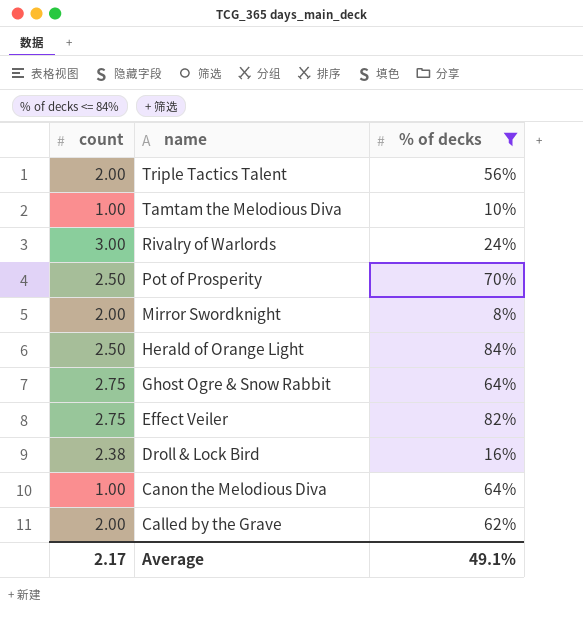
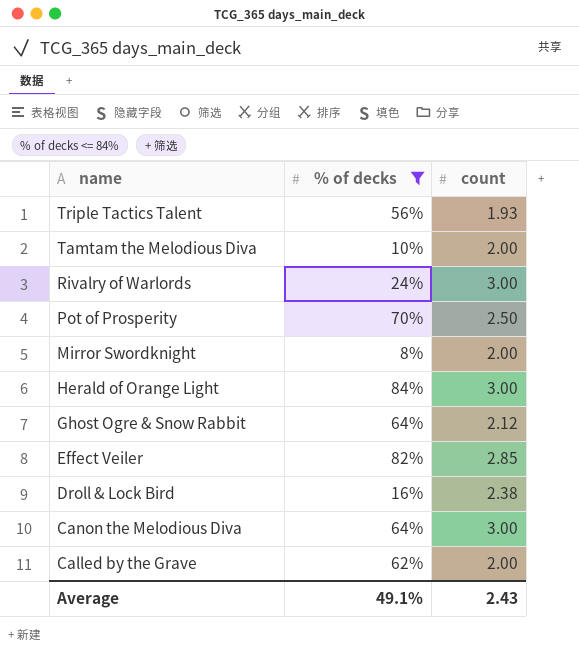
column count | position: 1 -> 3
Triple Tactics Talent | count: 2.00 -> 1.93
Tamtam the Melodious Diva | count: 1.00 -> 2.00
Herald of Orange Light | count: 2.50 -> 3.00
Ghost Ogre & Snow Rabbit | count: 2.75 -> 2.12
Effect Veiler | count: 2.75 -> 2.85
Canon the Melodious Diva | count: 1.00 -> 3.00
Average | count: 2.17 -> 2.43

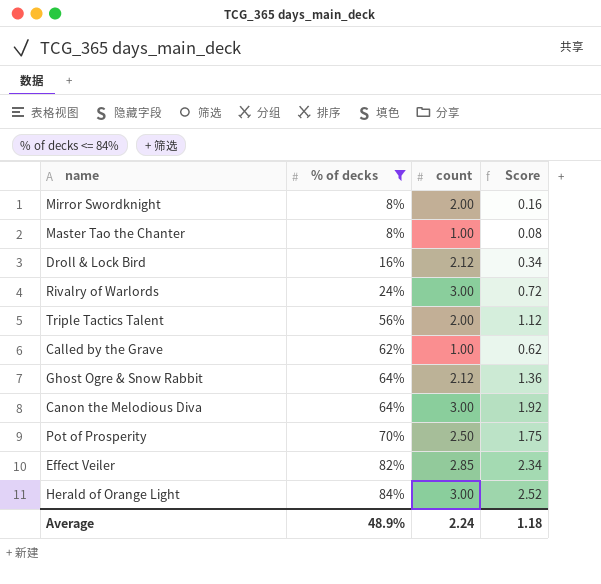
row order: name descending -> % of decks ascending
column Score | formula: none -> [% of decks] * [count]
row Tamtam the Melodious Diva: 10% | 2.00 -> none
row Master Tao the Chanter: none -> 8% | 1.00 | 0.08
Droll & Lock Bird | count: 2.38 -> 2.12
Triple Tactics Talent | count: 1.93 -> 2.00
Called by the Grave | count: 2.00 -> 1.00
Average | % of decks: 49.1% -> 48.9%
Average | count: 2.43 -> 2.24

